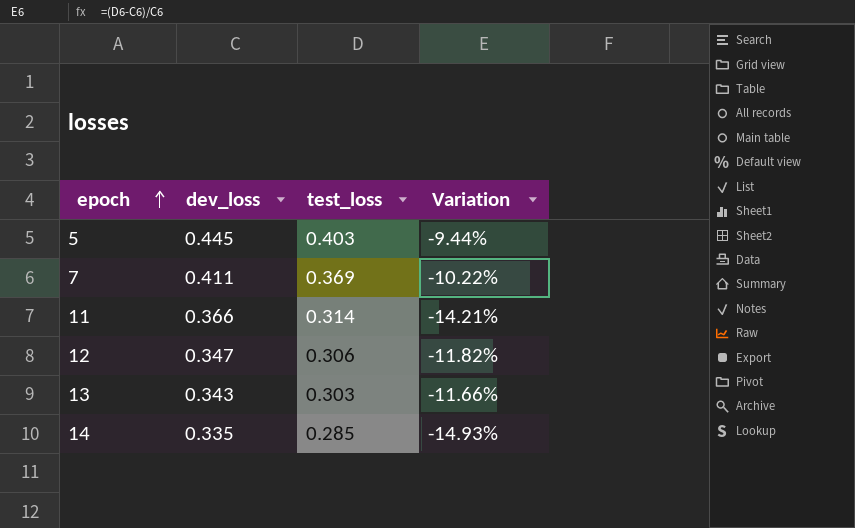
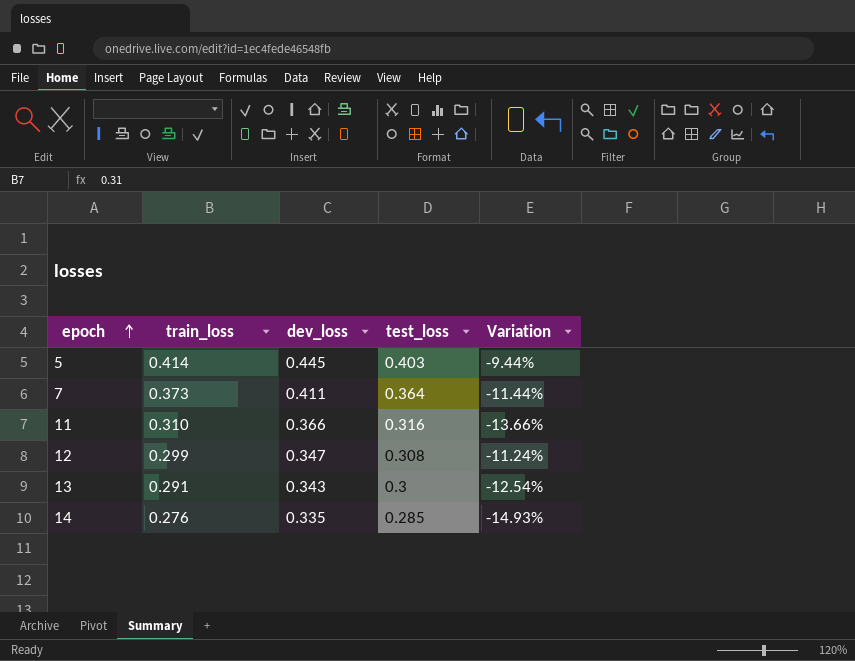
column train_loss | position: none -> 2
7 | test_loss: 0.369 -> 0.364
7 | Variation: -10.22% -> -11.44%
11 | test_loss: 0.314 -> 0.316
11 | Variation: -14.21% -> -13.66%
12 | test_loss: 0.306 -> 0.308
12 | Variation: -11.82% -> -11.24%
13 | test_loss: 0.303 -> 0.3
13 | Variation: -11.66% -> -12.54%

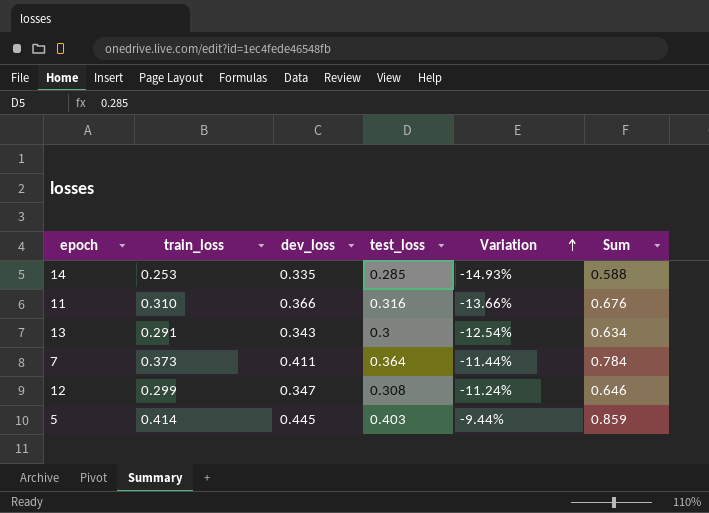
row order: epoch ascending -> Variation ascending
column Sum | formula: none -> [train_loss] + [dev_loss]
14 | train_loss: 0.276 -> 0.253

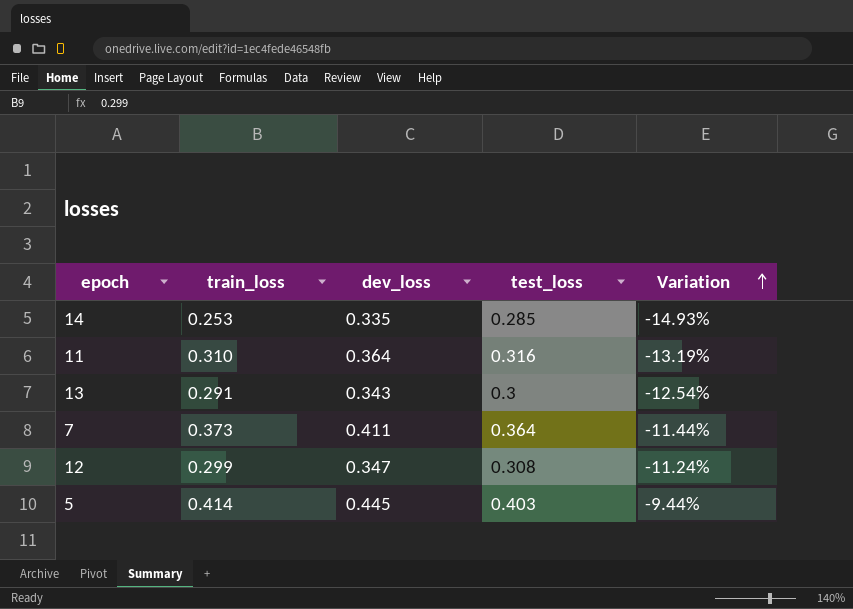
column Sum | formula: [train_loss] + [dev_loss] -> none
11 | dev_loss: 0.366 -> 0.364
11 | Variation: -13.66% -> -13.19%

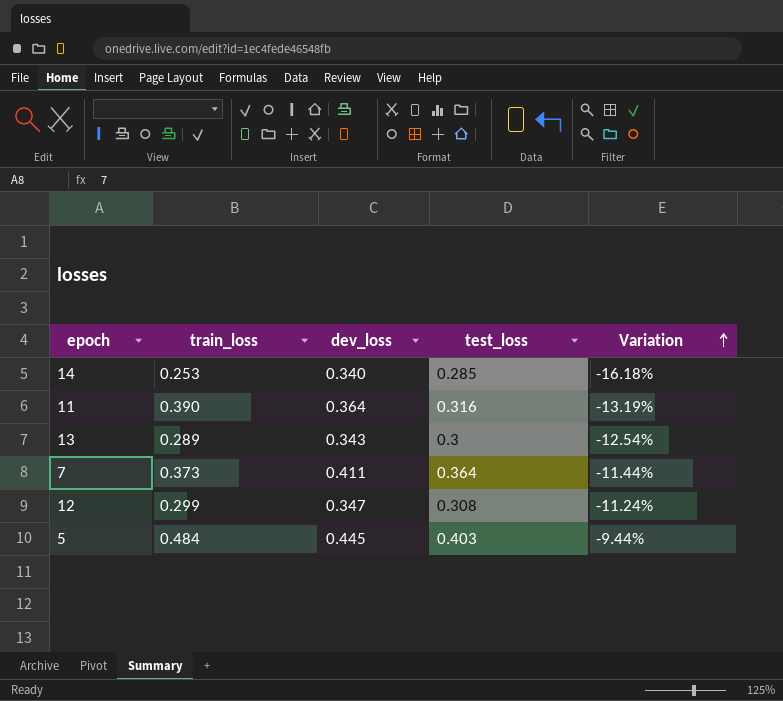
14 | dev_loss: 0.335 -> 0.340
14 | Variation: -14.93% -> -16.18%
11 | train_loss: 0.310 -> 0.390
13 | train_loss: 0.291 -> 0.289
5 | train_loss: 0.414 -> 0.484

